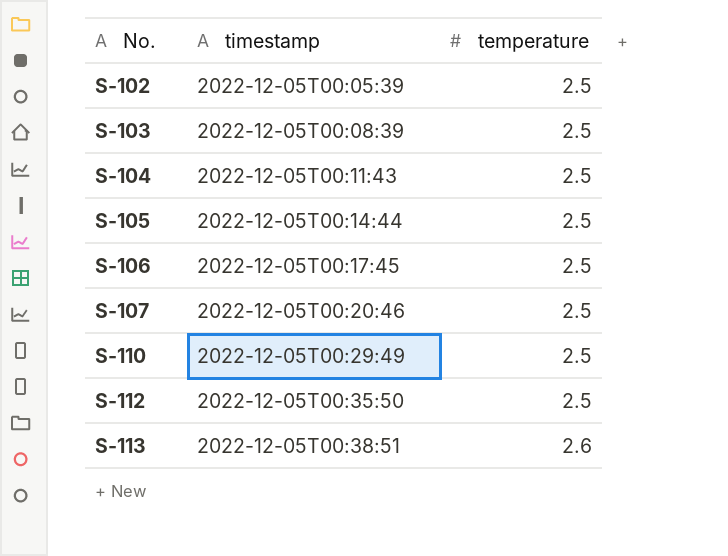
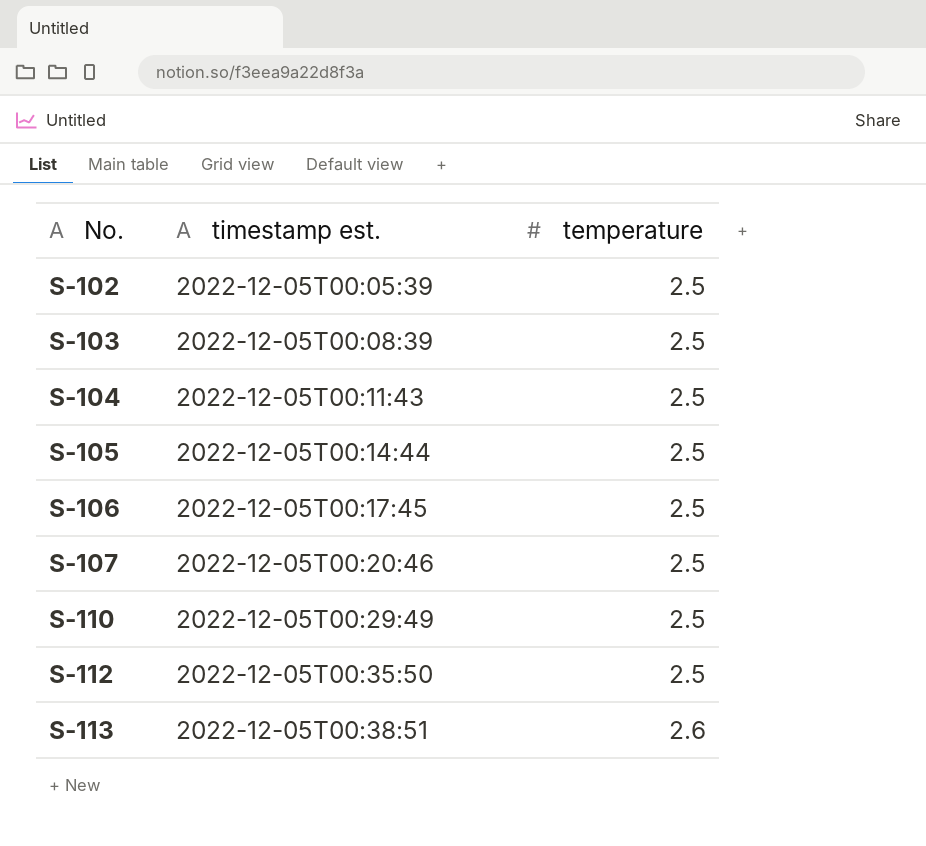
column name: timestamp -> timestamp est.

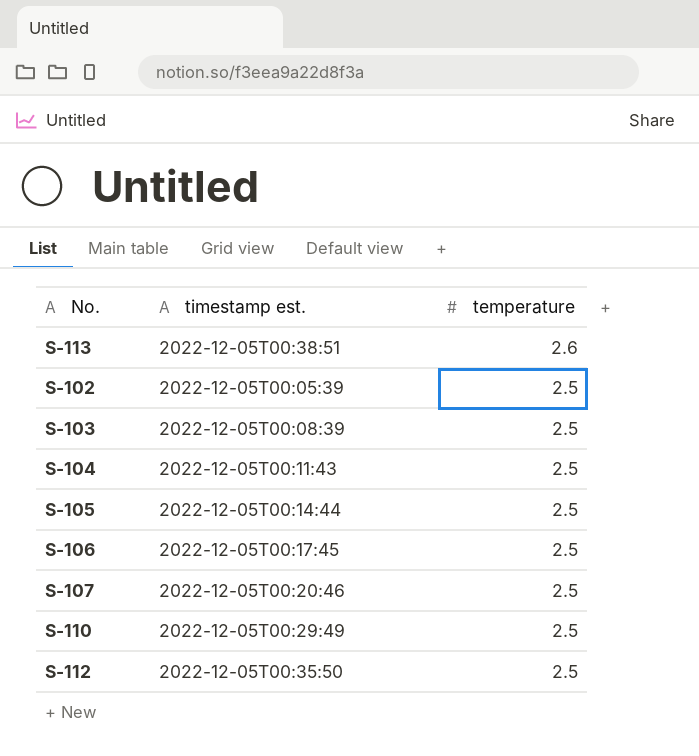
row order: No. ascending -> temperature descending

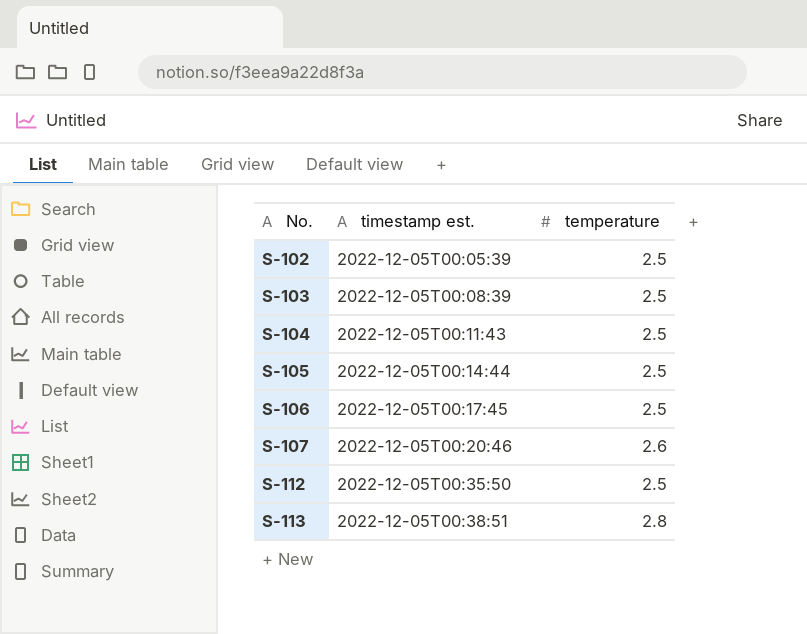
row order: temperature descending -> No. ascending
row S-110: 2022-12-05T00:29:49 | 2.5 -> none
S-107 | temperature: 2.5 -> 2.6
S-113 | temperature: 2.6 -> 2.8

